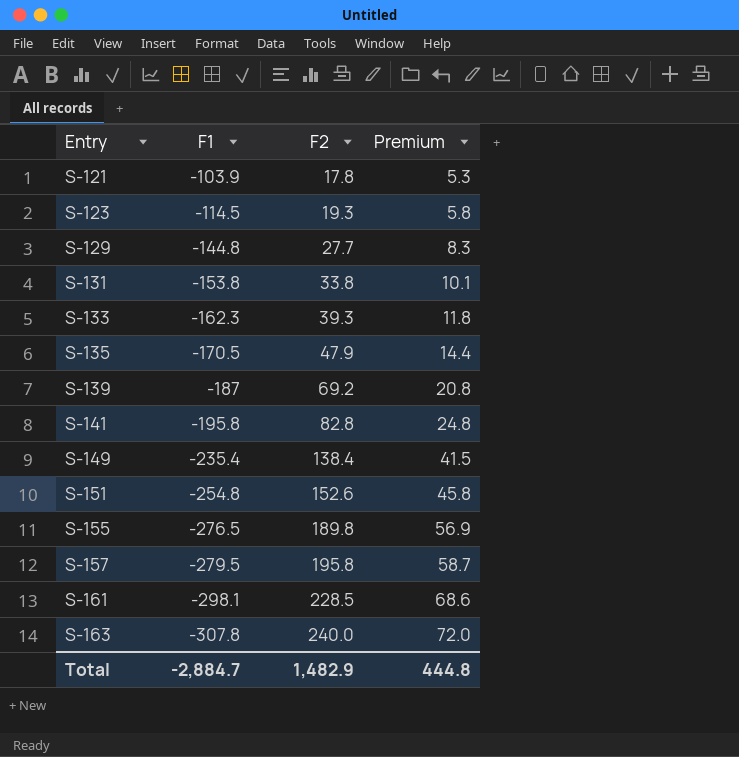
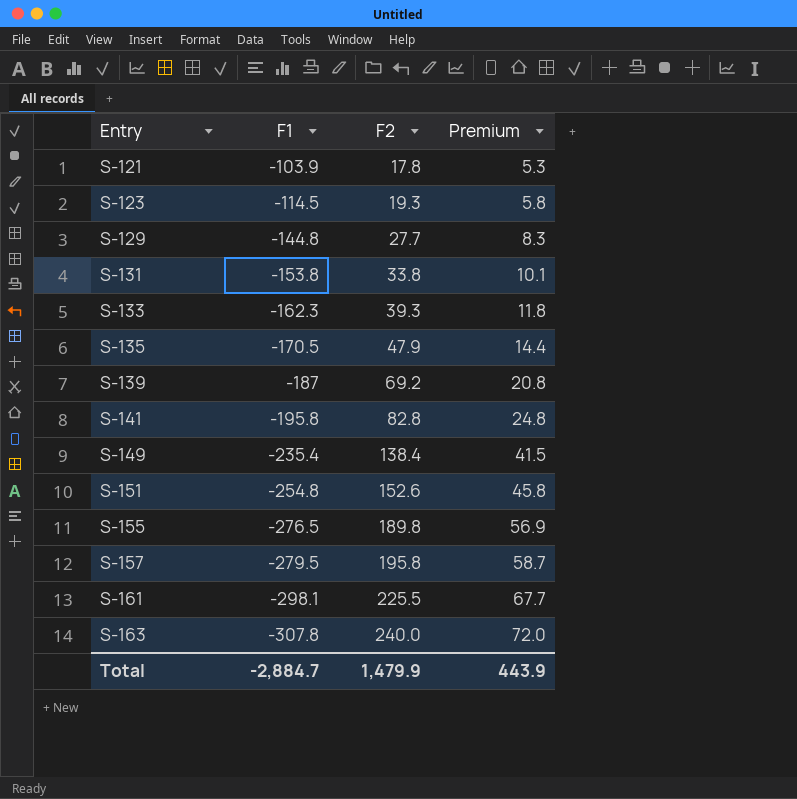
S-161 | F2: 228.5 -> 225.5
S-161 | Premium: 68.6 -> 67.7
Total | F2: 1,482.9 -> 1,479.9
Total | Premium: 444.8 -> 443.9

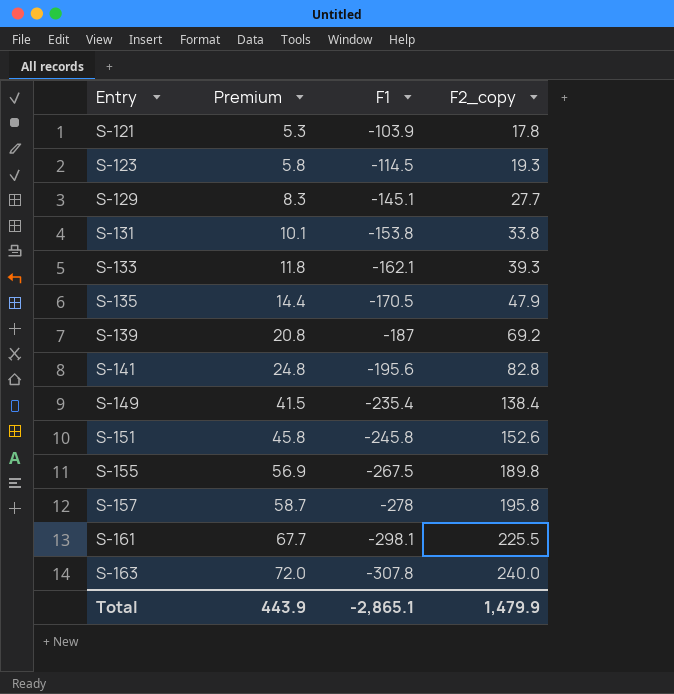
column Premium | position: 4 -> 2
column name: F2 -> F2_copy
S-129 | F1: -144.8 -> -145.1
S-133 | F1: -162.3 -> -162.1
S-141 | F1: -195.8 -> -195.6
S-151 | F1: -254.8 -> -245.8
S-155 | F1: -276.5 -> -267.5
S-157 | F1: -279.5 -> -278
Total | F1: -2,884.7 -> -2,865.1

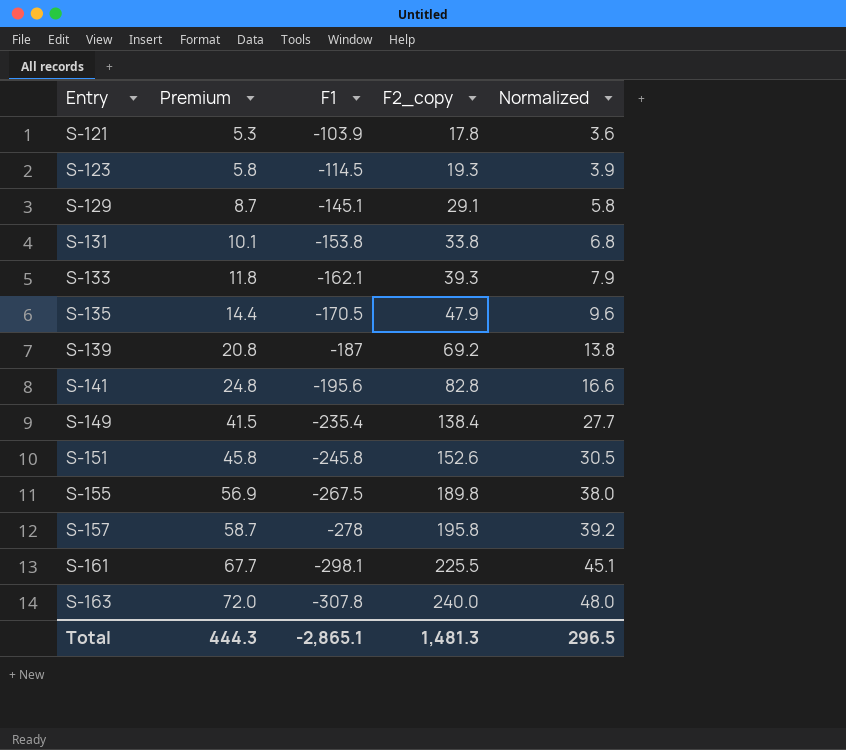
column Normalized | formula: none -> [F2_copy] * 0.2
S-129 | Premium: 8.3 -> 8.7
S-129 | F2_copy: 27.7 -> 29.1
Total | Premium: 443.9 -> 444.3
Total | F2_copy: 1,479.9 -> 1,481.3

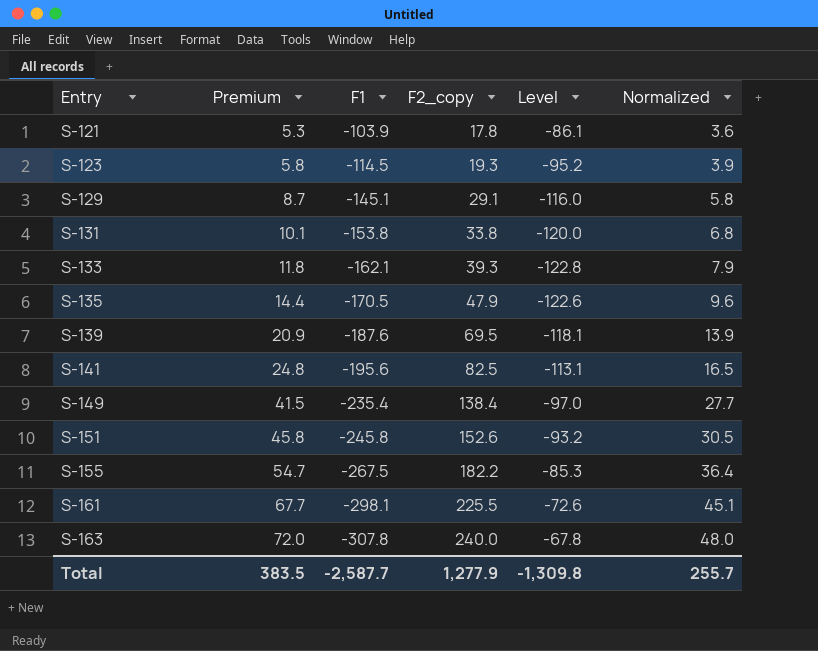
column Level | formula: none -> [F1] + [F2_copy]
row S-157: 58.7 | -278 | 195.8 | 39.2 -> none
S-139 | Premium: 20.8 -> 20.9
S-139 | F1: -187 -> -187.6
S-139 | F2_copy: 69.2 -> 69.5
S-139 | Normalized: 13.8 -> 13.9
S-141 | F2_copy: 82.8 -> 82.5
S-141 | Normalized: 16.6 -> 16.5
S-155 | Premium: 56.9 -> 54.7
S-155 | F2_copy: 189.8 -> 182.2
S-155 | Normalized: 38.0 -> 36.4
Total | Premium: 444.3 -> 383.5
Total | F1: -2,865.1 -> -2,587.7
Total | F2_copy: 1,481.3 -> 1,277.9
Total | Normalized: 296.5 -> 255.7

